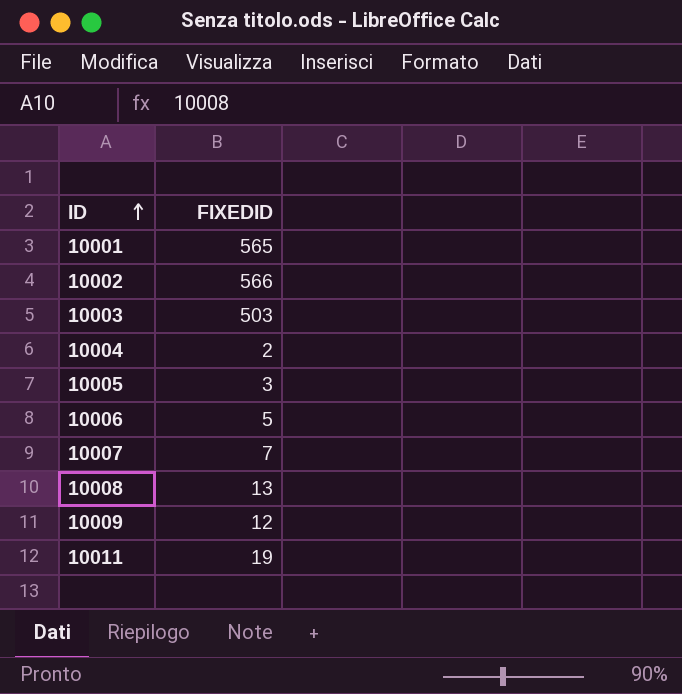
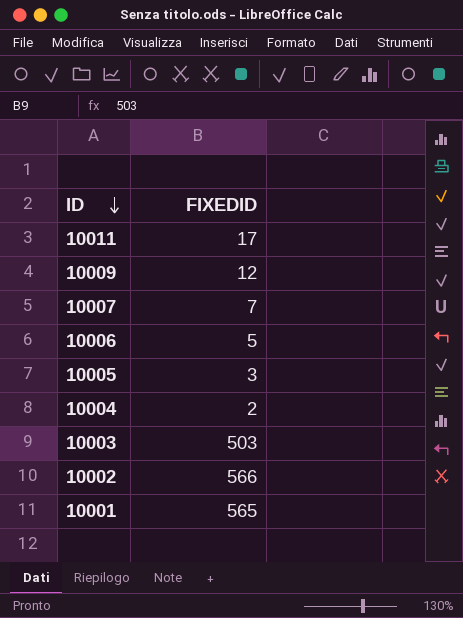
row order: ID ascending -> ID descending
row 10008: 13 -> none
10011 | FIXEDID: 19 -> 17

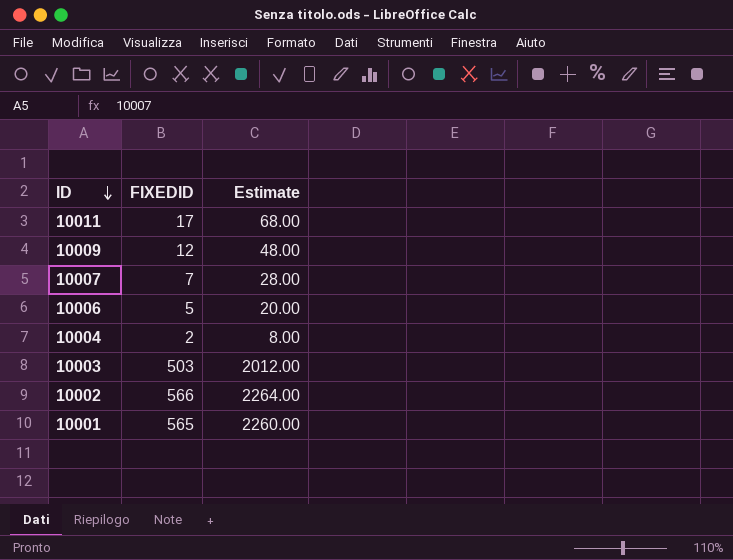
column Estimate | formula: none -> [FIXEDID] * 4
row 10005: 3 -> none

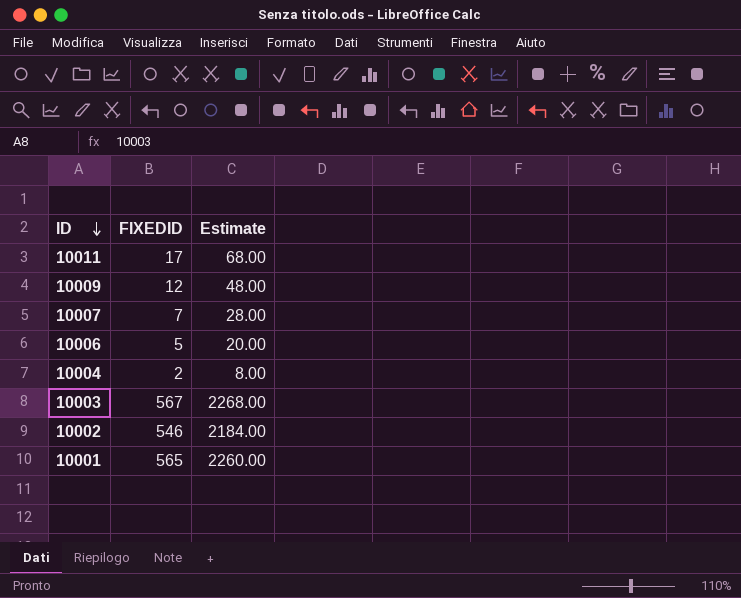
10003 | FIXEDID: 503 -> 567
10003 | Estimate: 2012.00 -> 2268.00
10002 | FIXEDID: 566 -> 546
10002 | Estimate: 2264.00 -> 2184.00

